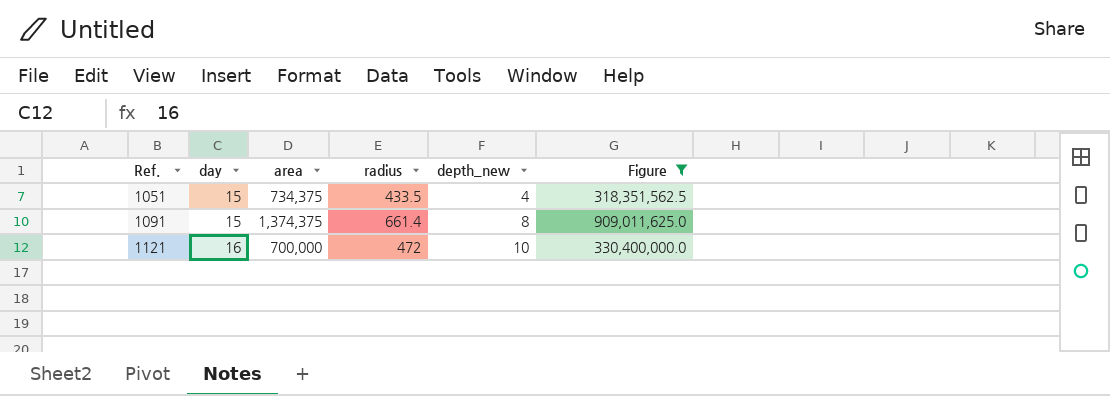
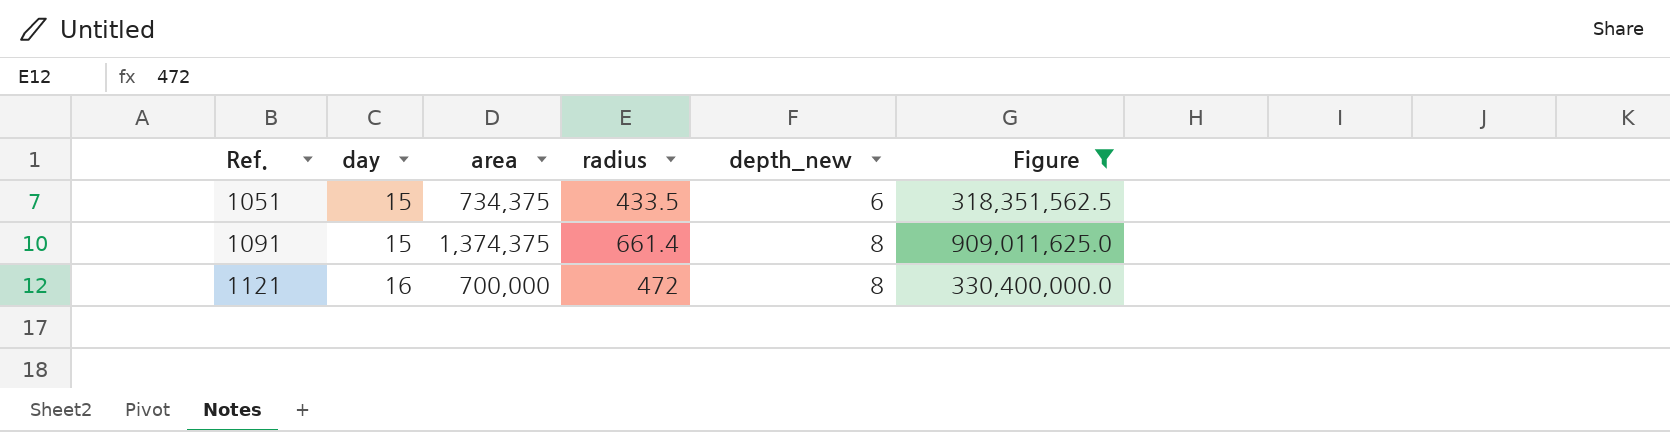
1051 | depth_new: 4 -> 6
1121 | depth_new: 10 -> 8

